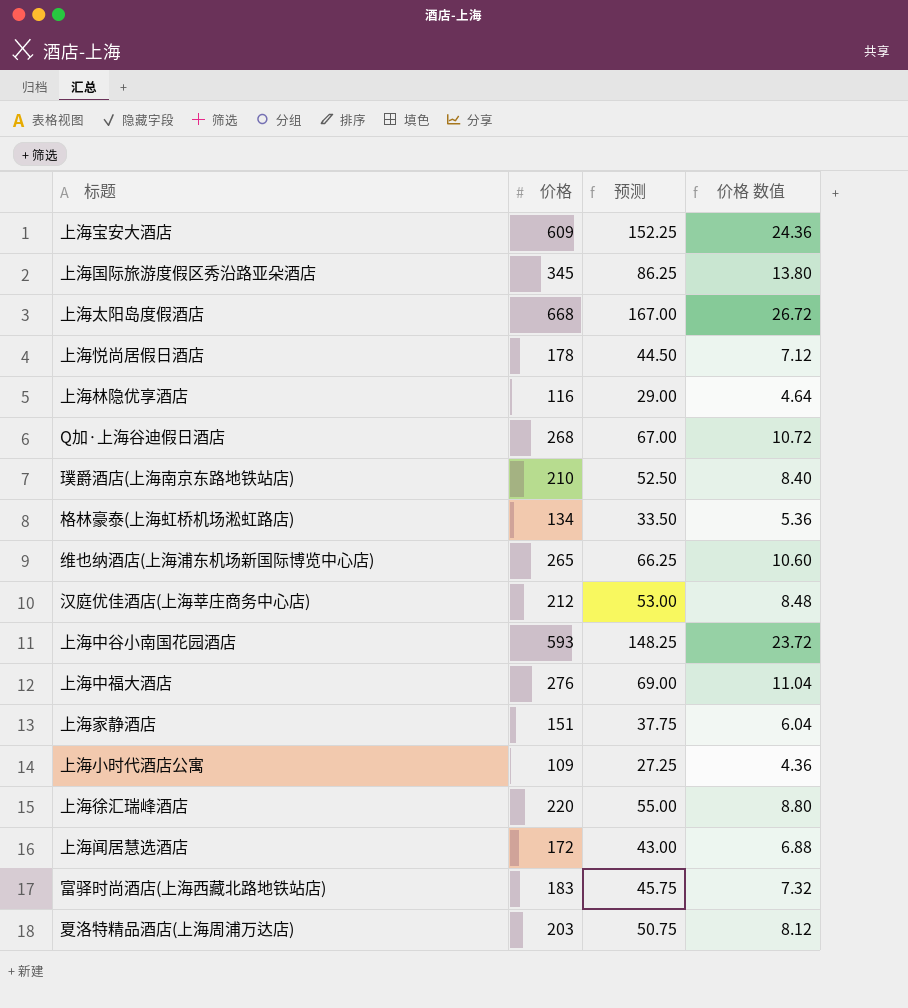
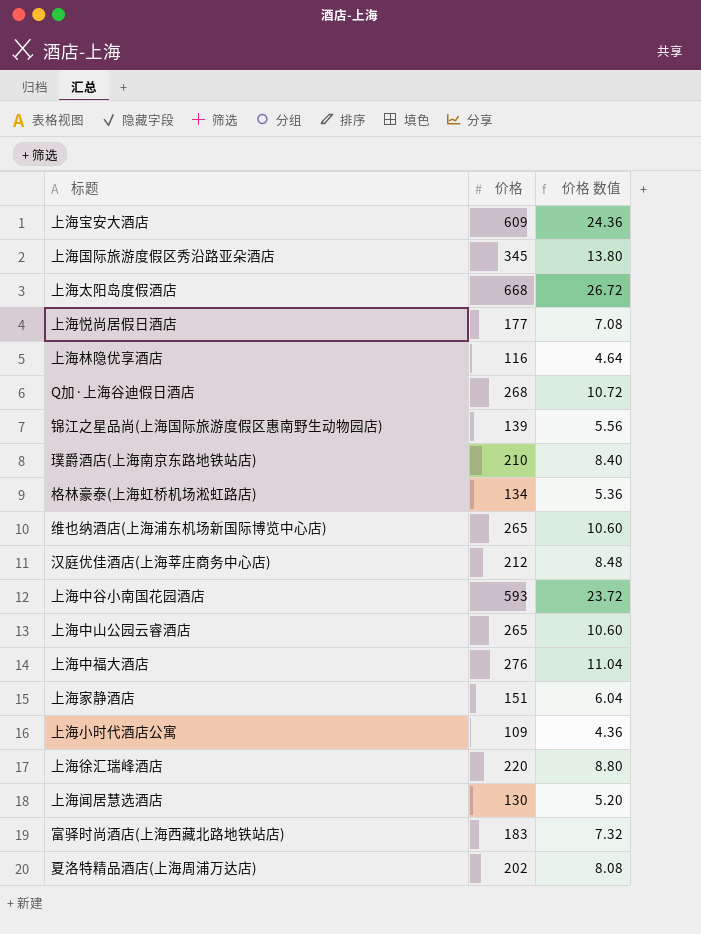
column 预测 | formula: [价格] * 0.25 -> none
上海悦尚居假日酒店 | 价格: 178 -> 177
上海悦尚居假日酒店 | 价格 数值: 7.12 -> 7.08
row 锦江之星品尚(上海国际旅游度假区惠南野生动物园店): none -> 139 | 5.56
row 上海中山公园云睿酒店: none -> 265 | 10.60
上海闻居慧选酒店 | 价格: 172 -> 130
上海闻居慧选酒店 | 价格 数值: 6.88 -> 5.20
夏洛特精品酒店(上海周浦万达店) | 价格: 203 -> 202
夏洛特精品酒店(上海周浦万达店) | 价格 数值: 8.12 -> 8.08

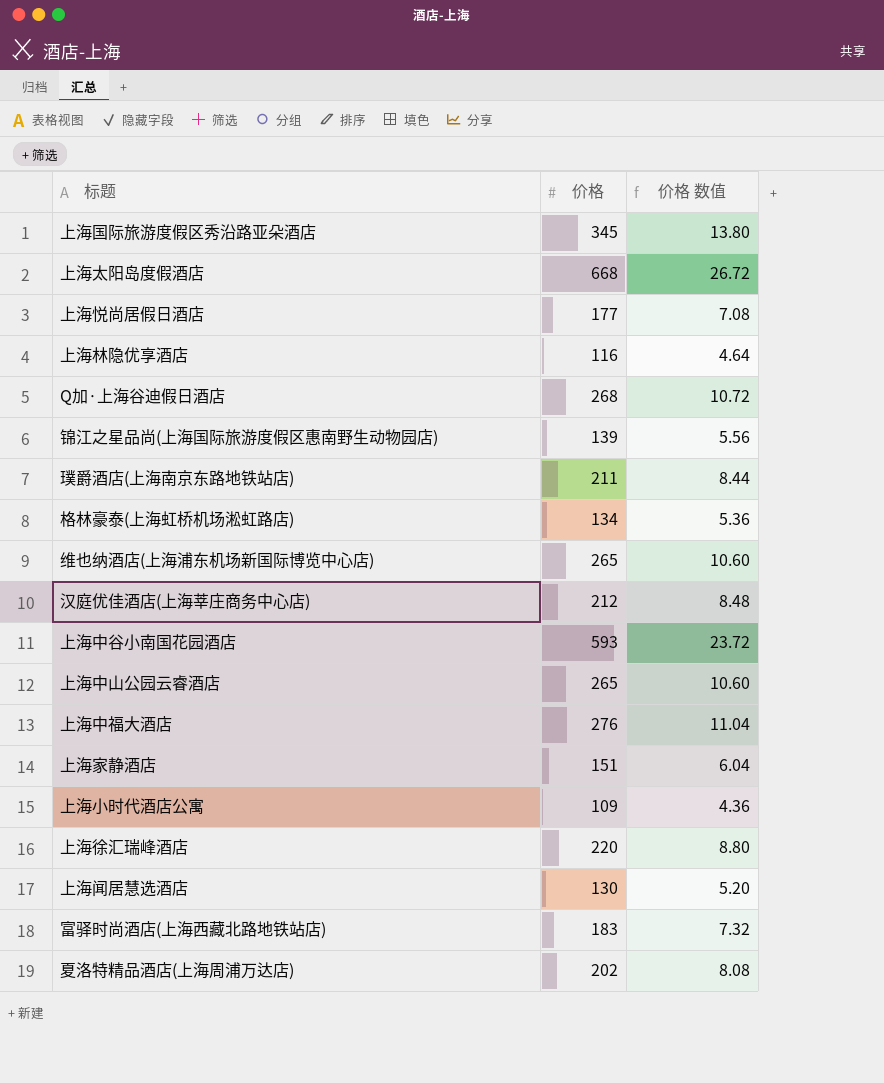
row 上海宝安大酒店: 609 | 24.36 -> none
璞爵酒店(上海南京东路地铁站店) | 价格: 210 -> 211
璞爵酒店(上海南京东路地铁站店) | 价格 数值: 8.40 -> 8.44

